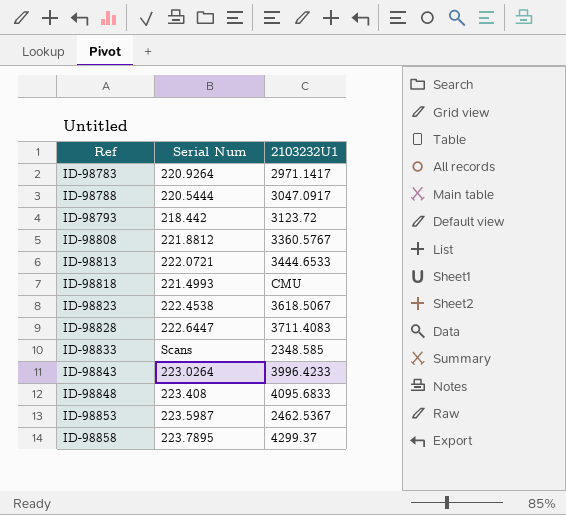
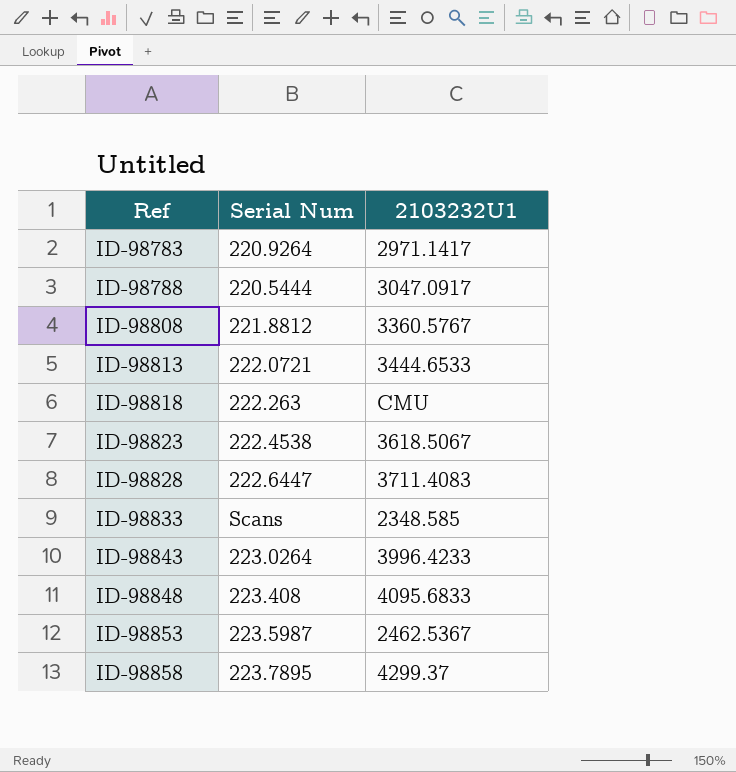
row ID-98793: 218.442 | 3123.72 -> none
ID-98818 | Serial Num: 221.4993 -> 222.263

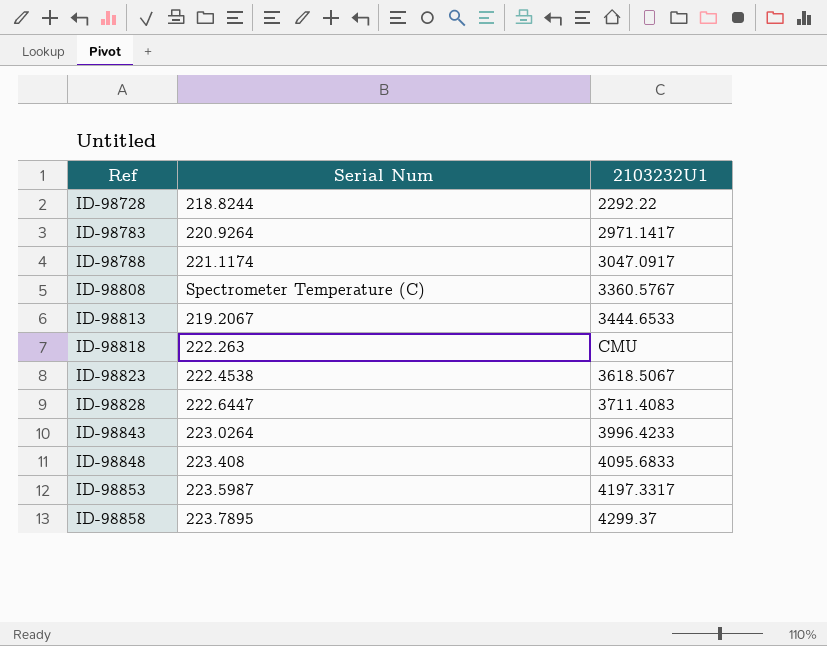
row ID-98833: Scans | 2348.585 -> none
row ID-98728: none -> 218.8244 | 2292.22
ID-98788 | Serial Num: 220.5444 -> 221.1174
ID-98808 | Serial Num: 221.8812 -> Spectrometer Temperature (C)
ID-98813 | Serial Num: 222.0721 -> 219.2067
ID-98853 | 2103232U1: 2462.5367 -> 4197.3317

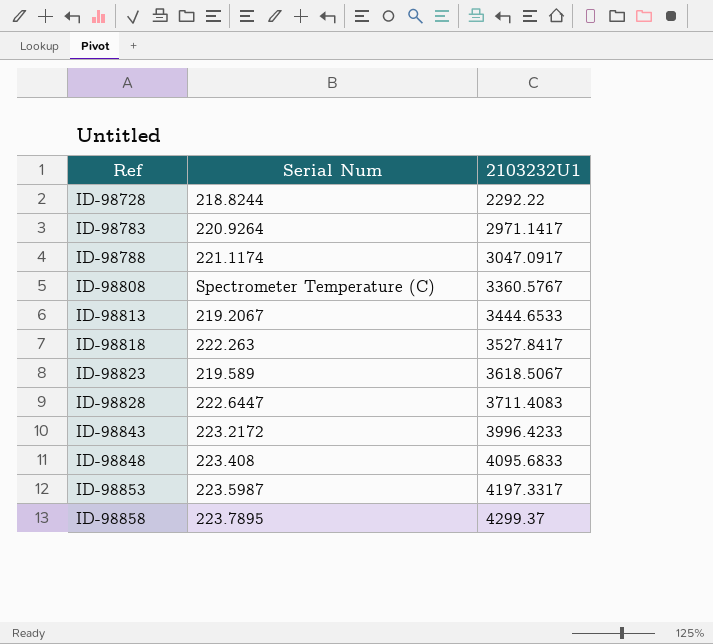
ID-98818 | 2103232U1: CMU -> 3527.8417
ID-98823 | Serial Num: 222.4538 -> 219.589
ID-98843 | Serial Num: 223.0264 -> 223.2172

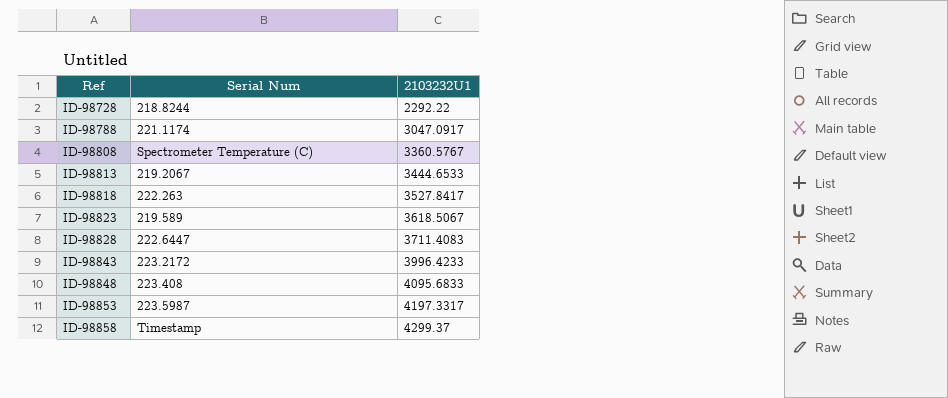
row ID-98783: 220.9264 | 2971.1417 -> none
ID-98858 | Serial Num: 223.7895 -> Timestamp

